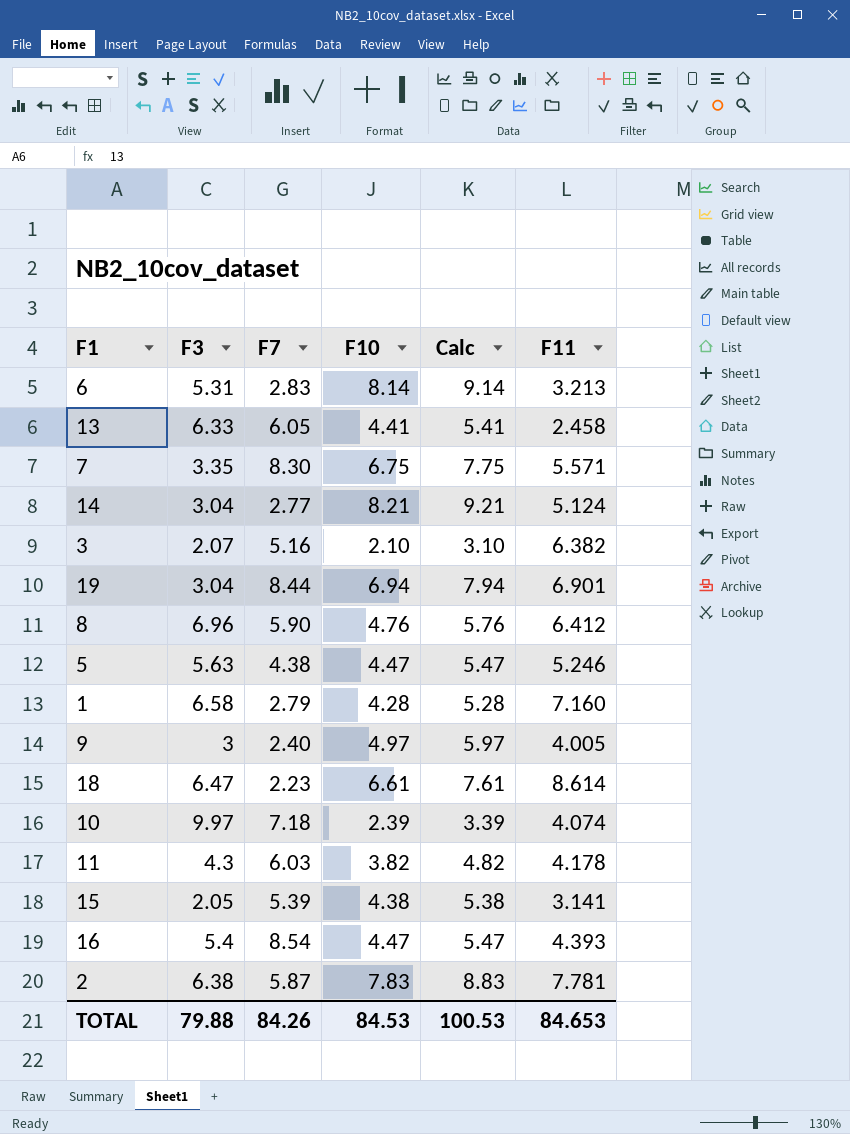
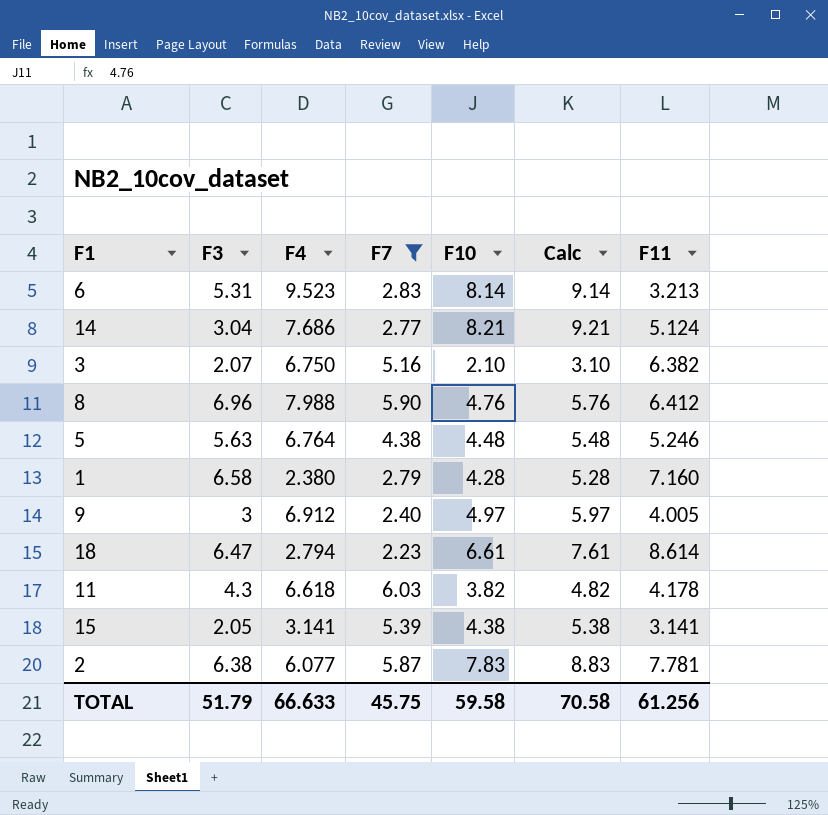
filter: none -> F7 <= 6.03
column F4 | position: none -> 3
5 | F10: 4.47 -> 4.48
5 | Calc: 5.47 -> 5.48
TOTAL | F3: 79.88 -> 51.79
TOTAL | F7: 84.26 -> 45.75
TOTAL | F10: 84.53 -> 59.58
TOTAL | Calc: 100.53 -> 70.58
TOTAL | F11: 84.653 -> 61.256

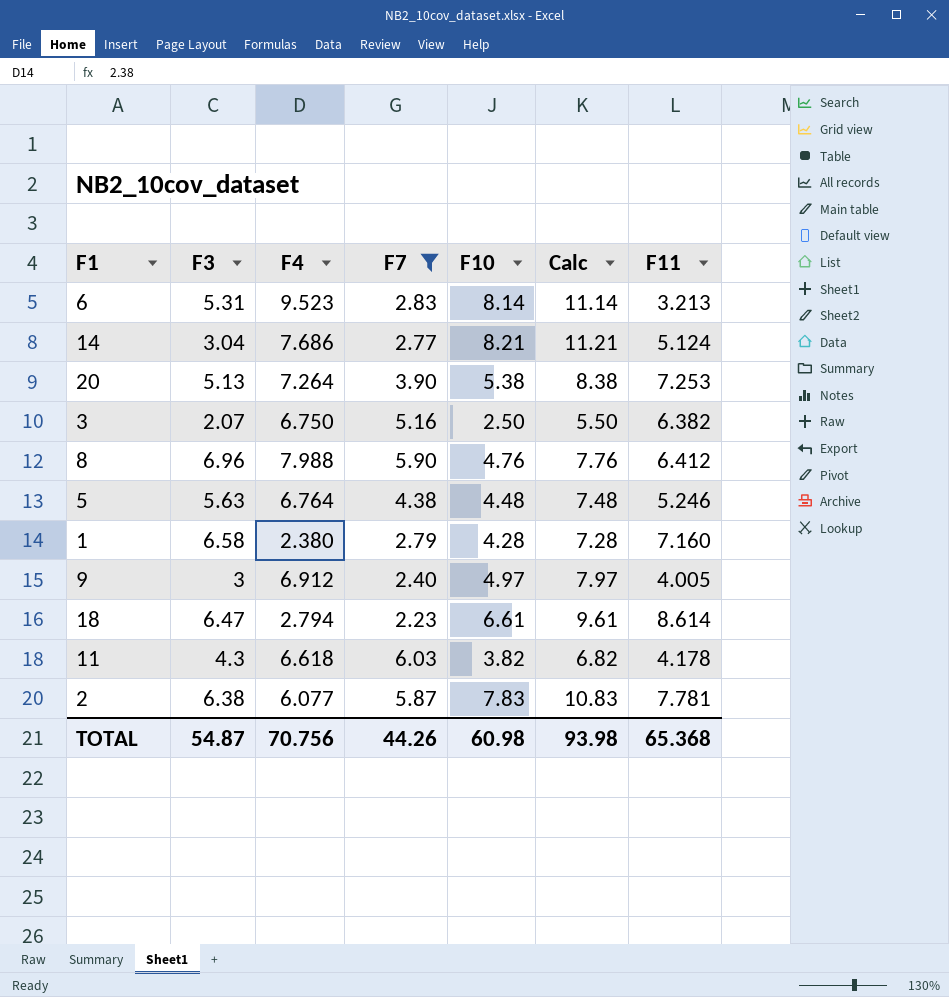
column Calc | formula: [F10] + 1 -> [F10] + 3
row 15: 2.05 | 3.141 | 5.39 | 4.38 | 5.38 | 3.141 -> none
row 20: none -> 5.13 | 7.264 | 3.90 | 5.38 | 8.38 | 7.253
3 | F10: 2.10 -> 2.50
TOTAL | F3: 51.79 -> 54.87
TOTAL | F4: 66.633 -> 70.756
TOTAL | F7: 45.75 -> 44.26
TOTAL | F10: 59.58 -> 60.98
TOTAL | Calc: 70.58 -> 93.98
TOTAL | F11: 61.256 -> 65.368

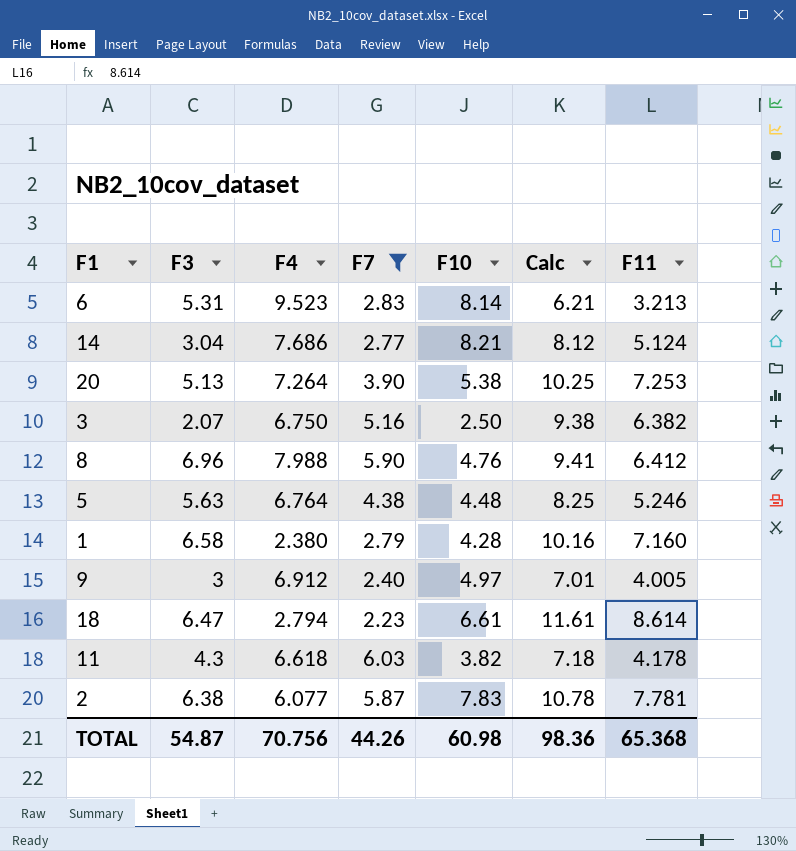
column Calc | formula: [F10] + 3 -> [F11] + 3
TOTAL | Calc: 93.98 -> 98.36

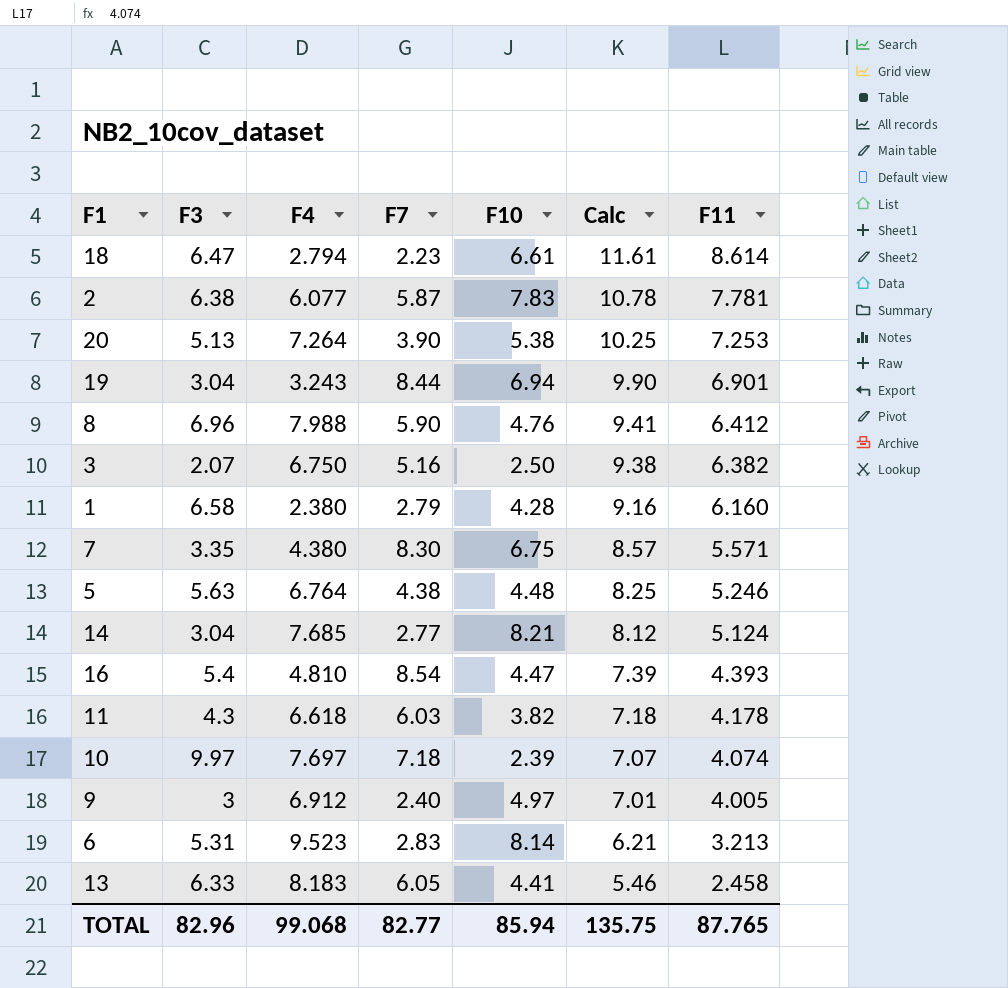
filter: F7 <= 6.03 -> none
row order: none -> Calc descending
1 | Calc: 10.16 -> 9.16
1 | F11: 7.160 -> 6.160
14 | F4: 7.686 -> 7.685
TOTAL | F3: 54.87 -> 82.96
TOTAL | F4: 70.756 -> 99.068
TOTAL | F7: 44.26 -> 82.77
TOTAL | F10: 60.98 -> 85.94
TOTAL | Calc: 98.36 -> 135.75
TOTAL | F11: 65.368 -> 87.765

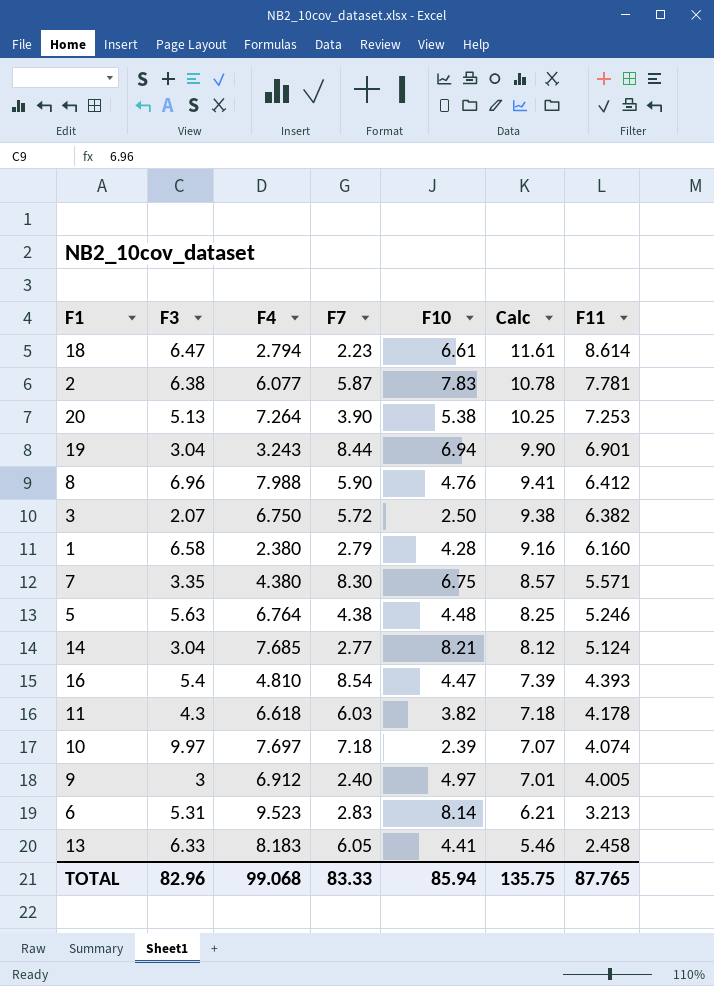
3 | F7: 5.16 -> 5.72
TOTAL | F7: 82.77 -> 83.33

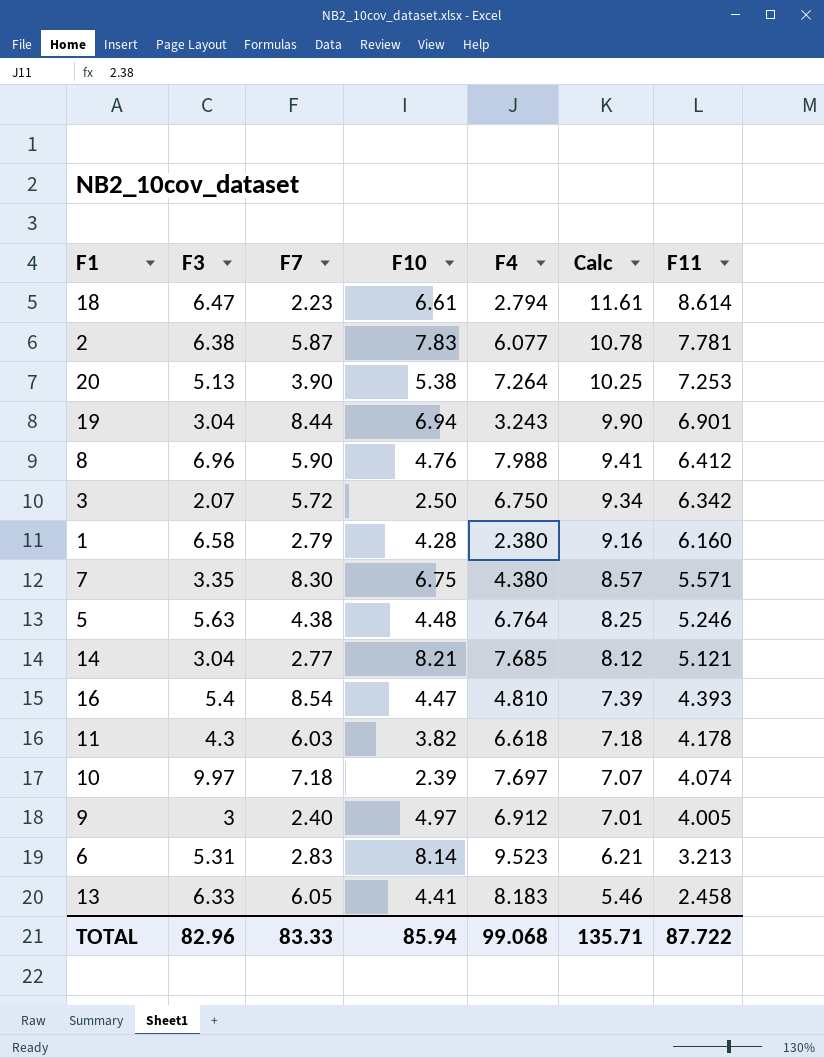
column F4 | position: 3 -> 5
3 | Calc: 9.38 -> 9.34
3 | F11: 6.382 -> 6.342
14 | F11: 5.124 -> 5.121
TOTAL | Calc: 135.75 -> 135.71
TOTAL | F11: 87.765 -> 87.722

